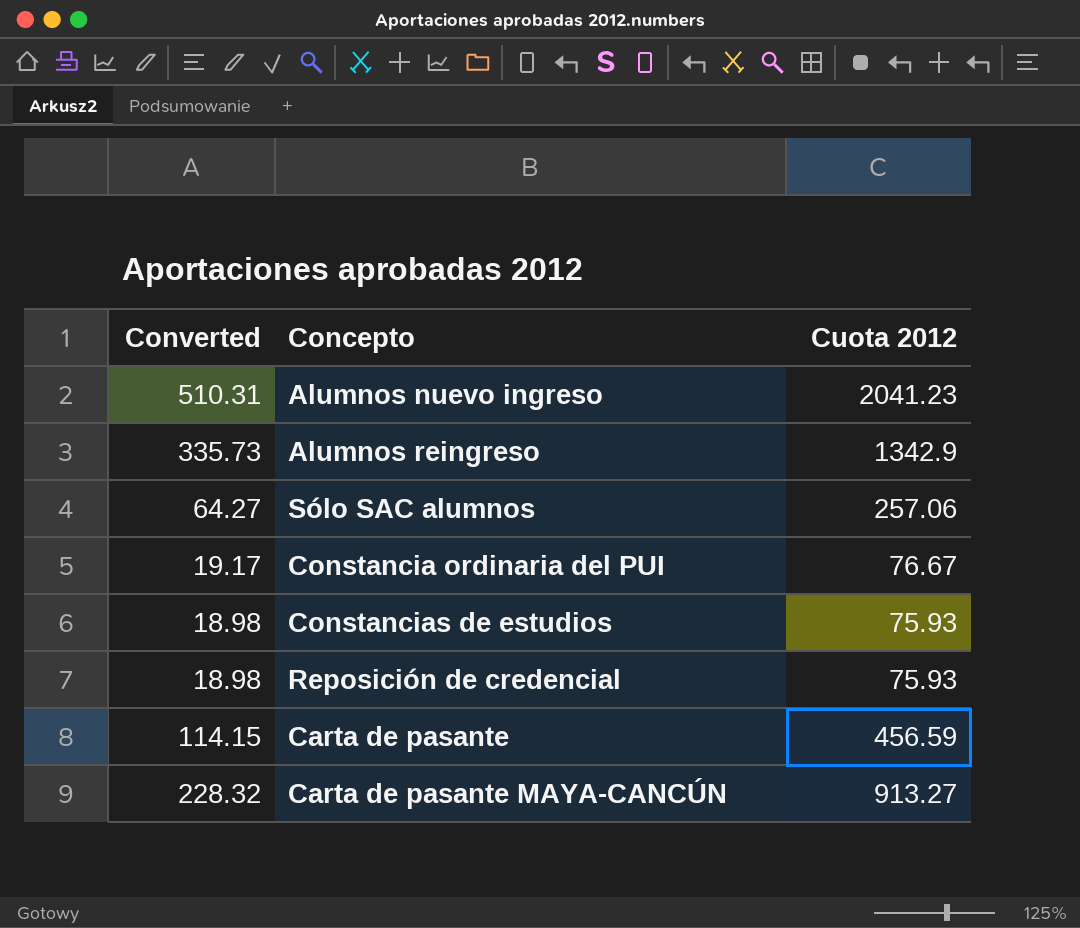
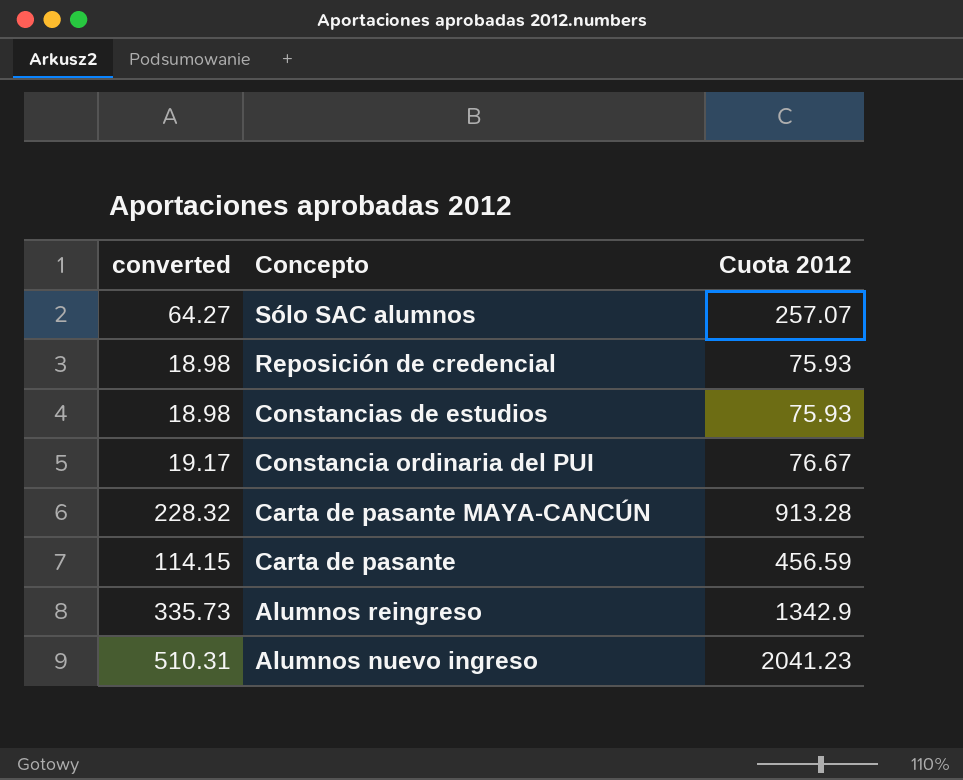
row order: none -> Concepto descending
column name: Converted -> converted
Sólo SAC alumnos | Cuota 2012: 257.06 -> 257.07
Carta de pasante MAYA-CANCÚN | Cuota 2012: 913.27 -> 913.28

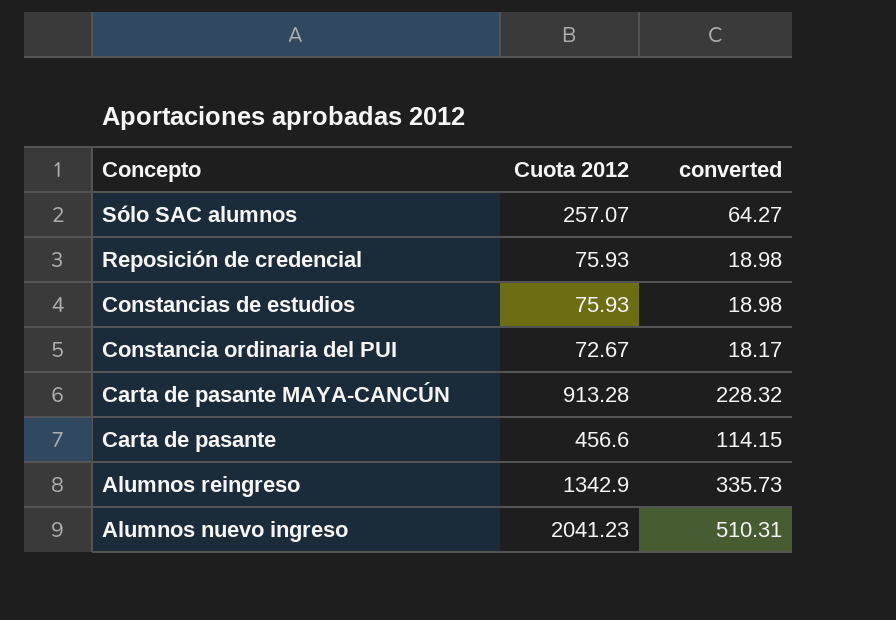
column converted | position: 1 -> 3
Constancia ordinaria del PUI | Cuota 2012: 76.67 -> 72.67
Constancia ordinaria del PUI | converted: 19.17 -> 18.17
Carta de pasante | Cuota 2012: 456.59 -> 456.6

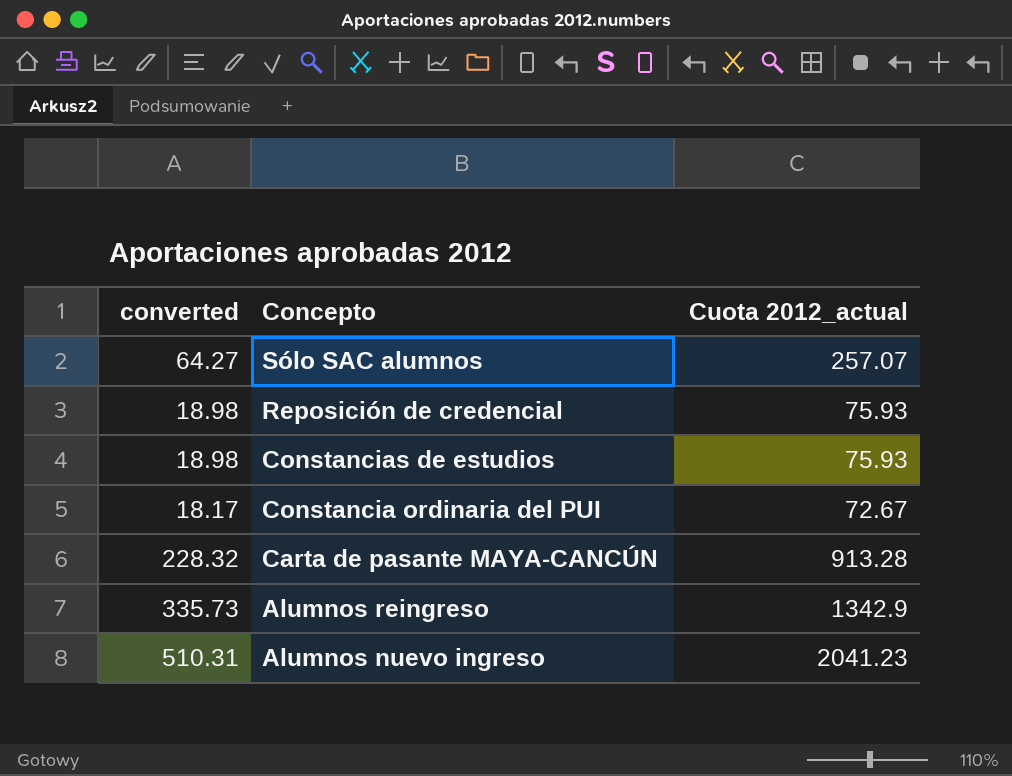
column converted | position: 3 -> 1
column name: Cuota 2012 -> Cuota 2012_actual
row Carta de pasante: 456.6 | 114.15 -> none

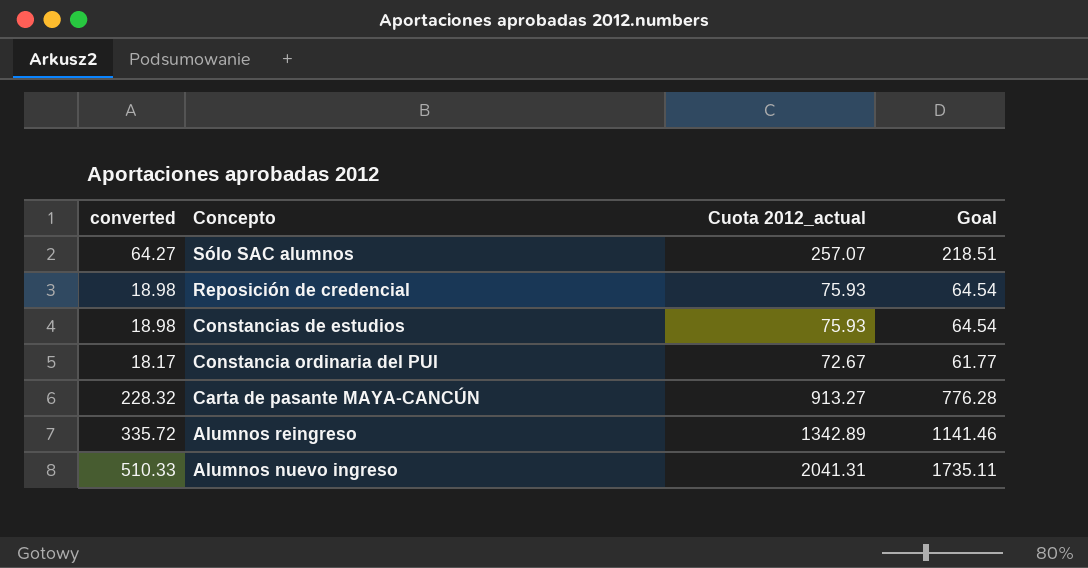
column Goal | formula: none -> [Cuota 2012_actual] * 0.85
Carta de pasante MAYA-CANCÚN | Cuota 2012_actual: 913.28 -> 913.27
Alumnos reingreso | converted: 335.73 -> 335.72
Alumnos reingreso | Cuota 2012_actual: 1342.9 -> 1342.89
Alumnos nuevo ingreso | converted: 510.31 -> 510.33
Alumnos nuevo ingreso | Cuota 2012_actual: 2041.23 -> 2041.31

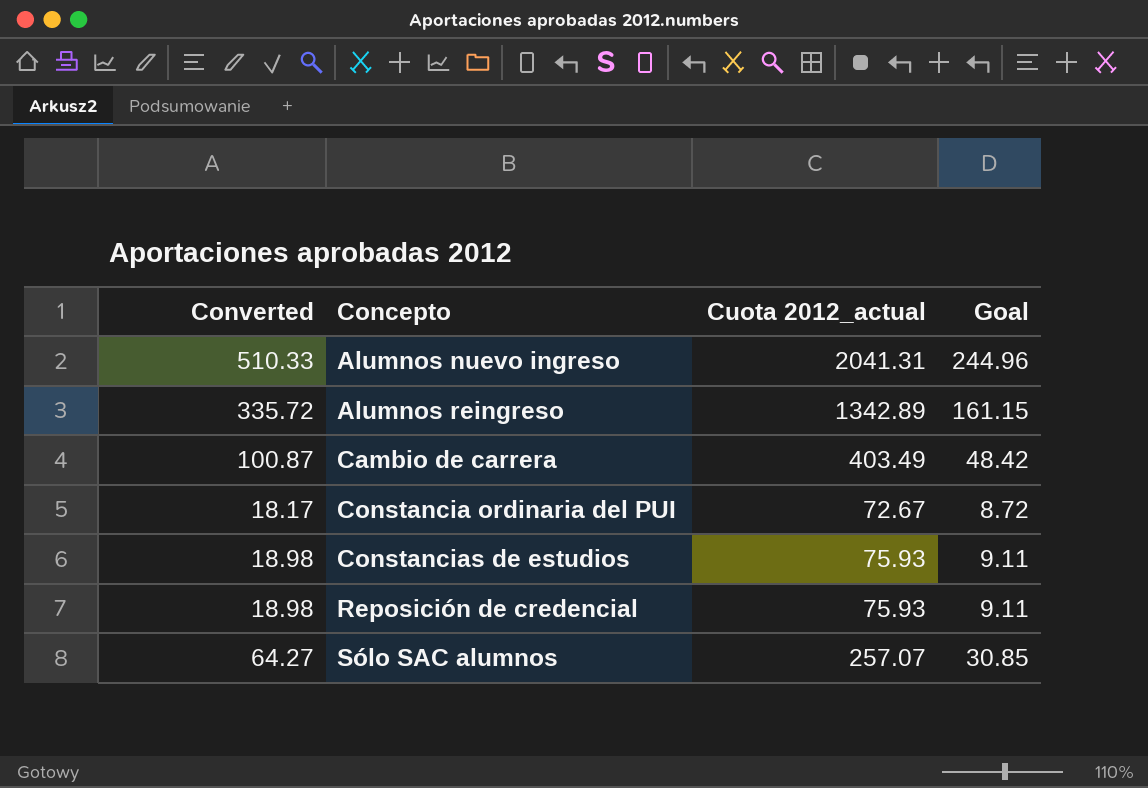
row order: Concepto descending -> Concepto ascending
column name: converted -> Converted
column Goal | formula: [Cuota 2012_actual] * 0.85 -> [Cuota 2012_actual] * 0.12
row Carta de pasante MAYA-CANCÚN: 228.32 | 913.27 | 776.28 -> none
row Cambio de carrera: none -> 100.87 | 403.49 | 48.42

